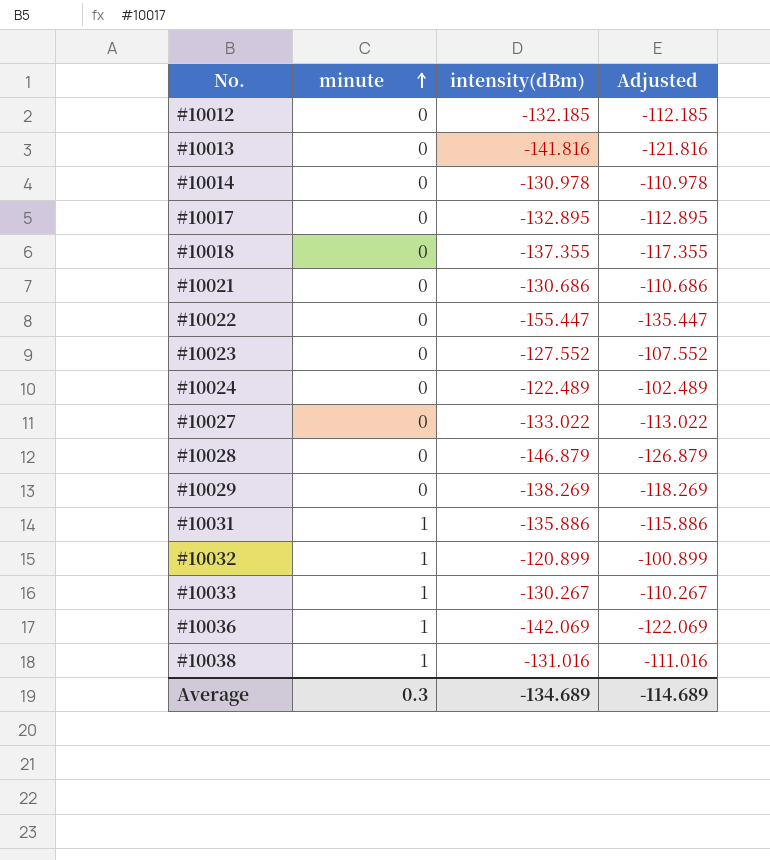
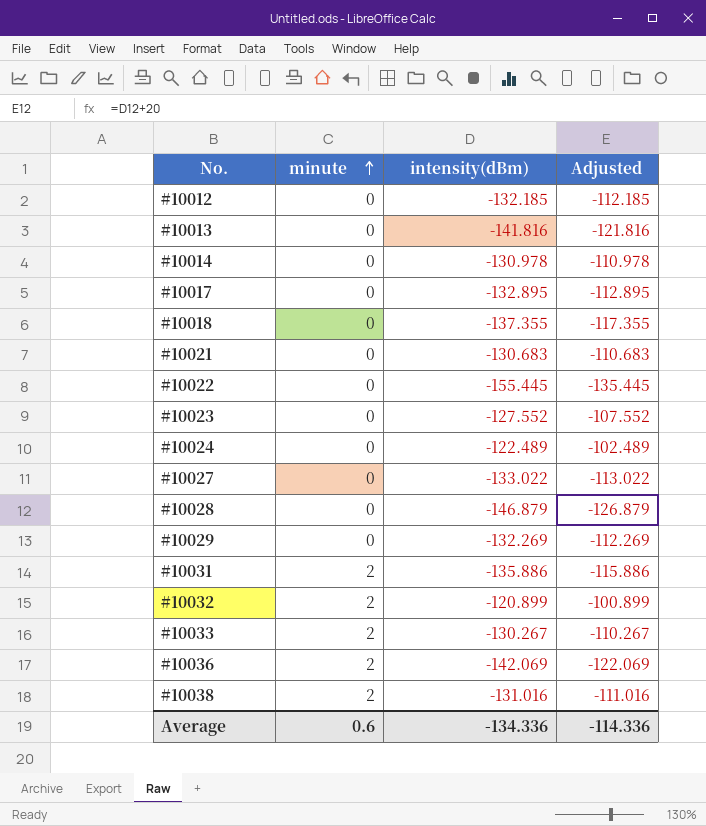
#10021 | intensity(dBm): -130.686 -> -130.683
#10021 | Adjusted: -110.686 -> -110.683
#10022 | intensity(dBm): -155.447 -> -155.445
#10022 | Adjusted: -135.447 -> -135.445
#10029 | intensity(dBm): -138.269 -> -132.269
#10029 | Adjusted: -118.269 -> -112.269
#10031 | minute: 1 -> 2
#10032 | minute: 1 -> 2
#10033 | minute: 1 -> 2
#10036 | minute: 1 -> 2
#10038 | minute: 1 -> 2
Average | minute: 0.3 -> 0.6
Average | intensity(dBm): -134.689 -> -134.336
Average | Adjusted: -114.689 -> -114.336

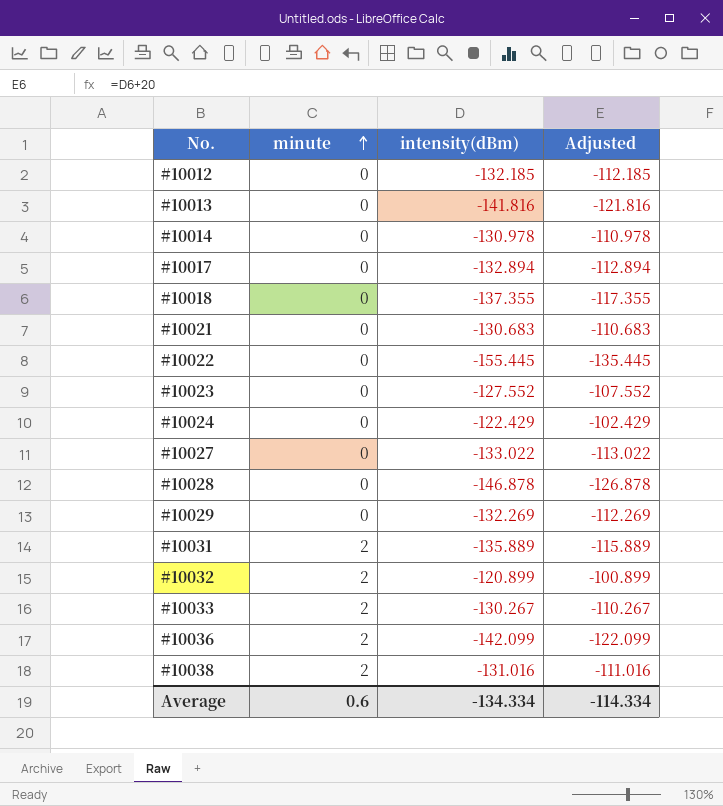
#10017 | intensity(dBm): -132.895 -> -132.894
#10017 | Adjusted: -112.895 -> -112.894
#10024 | intensity(dBm): -122.489 -> -122.429
#10024 | Adjusted: -102.489 -> -102.429
#10028 | intensity(dBm): -146.879 -> -146.878
#10028 | Adjusted: -126.879 -> -126.878
#10031 | intensity(dBm): -135.886 -> -135.889
#10031 | Adjusted: -115.886 -> -115.889
#10036 | intensity(dBm): -142.069 -> -142.099
#10036 | Adjusted: -122.069 -> -122.099
Average | intensity(dBm): -134.336 -> -134.334
Average | Adjusted: -114.336 -> -114.334

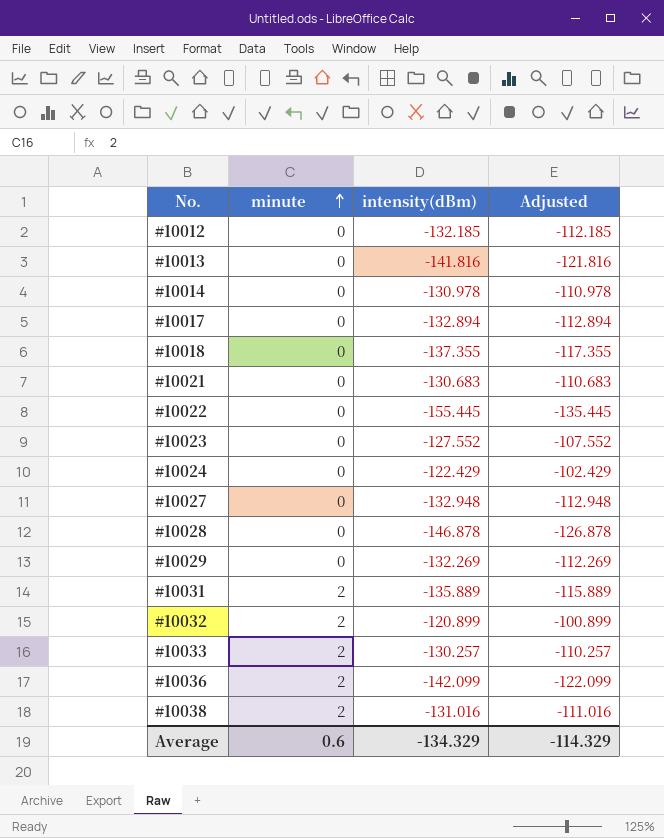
#10027 | intensity(dBm): -133.022 -> -132.948
#10027 | Adjusted: -113.022 -> -112.948
#10033 | intensity(dBm): -130.267 -> -130.257
#10033 | Adjusted: -110.267 -> -110.257
Average | intensity(dBm): -134.334 -> -134.329
Average | Adjusted: -114.334 -> -114.329

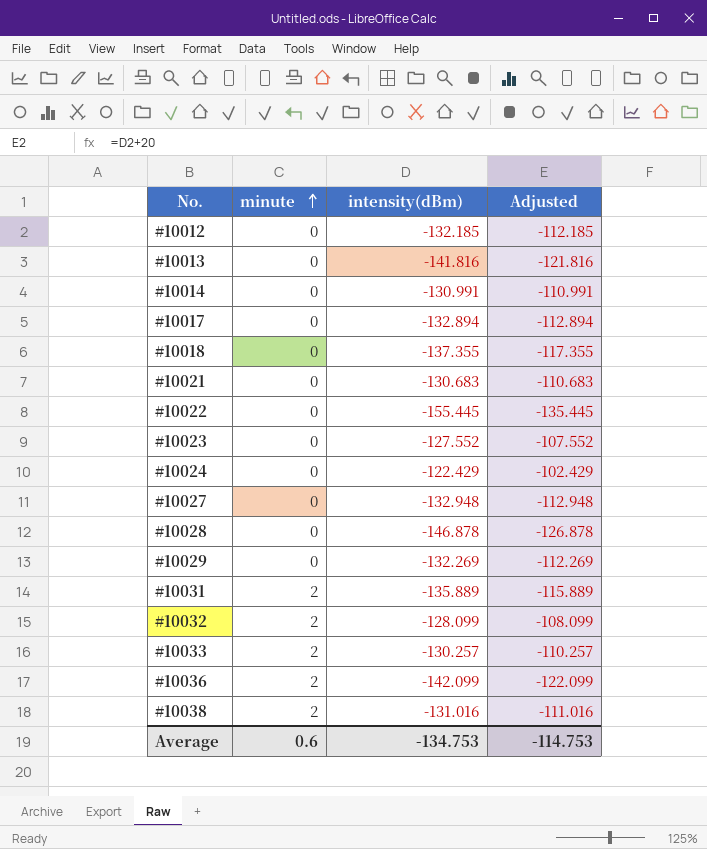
#10014 | intensity(dBm): -130.978 -> -130.991
#10014 | Adjusted: -110.978 -> -110.991
#10032 | intensity(dBm): -120.899 -> -128.099
#10032 | Adjusted: -100.899 -> -108.099
Average | intensity(dBm): -134.329 -> -134.753
Average | Adjusted: -114.329 -> -114.753

